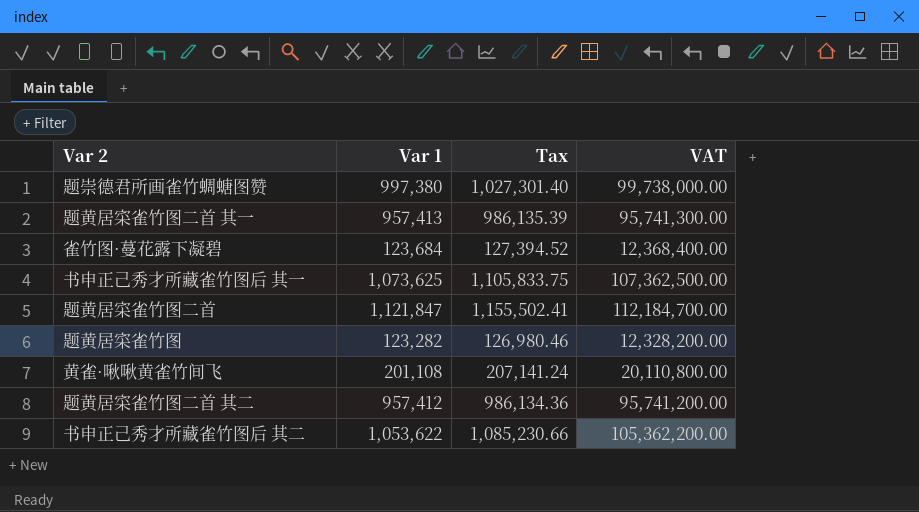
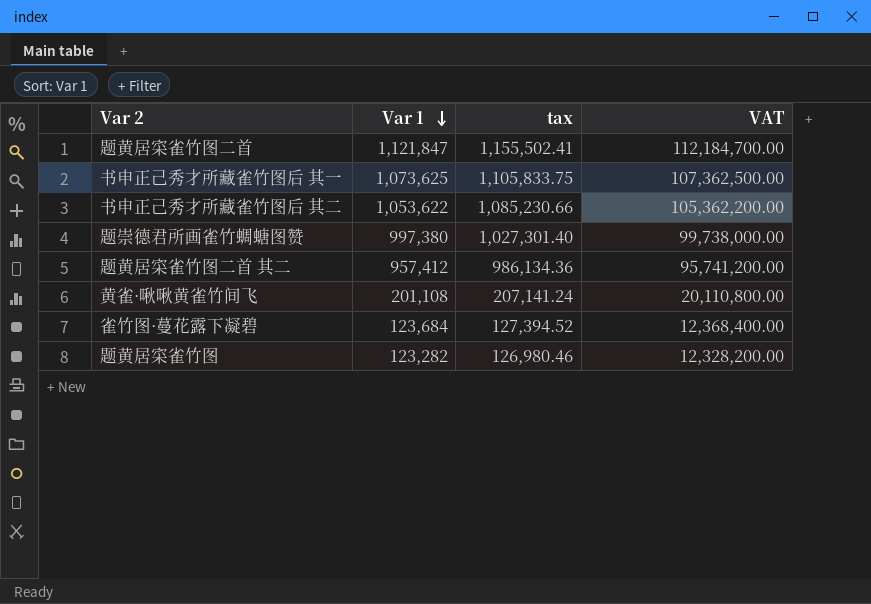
row order: none -> Var 1 descending
column name: Tax -> tax
row 题黄居寀雀竹图二首 其一: 957,413 | 986,135.39 | 95,741,300.00 -> none

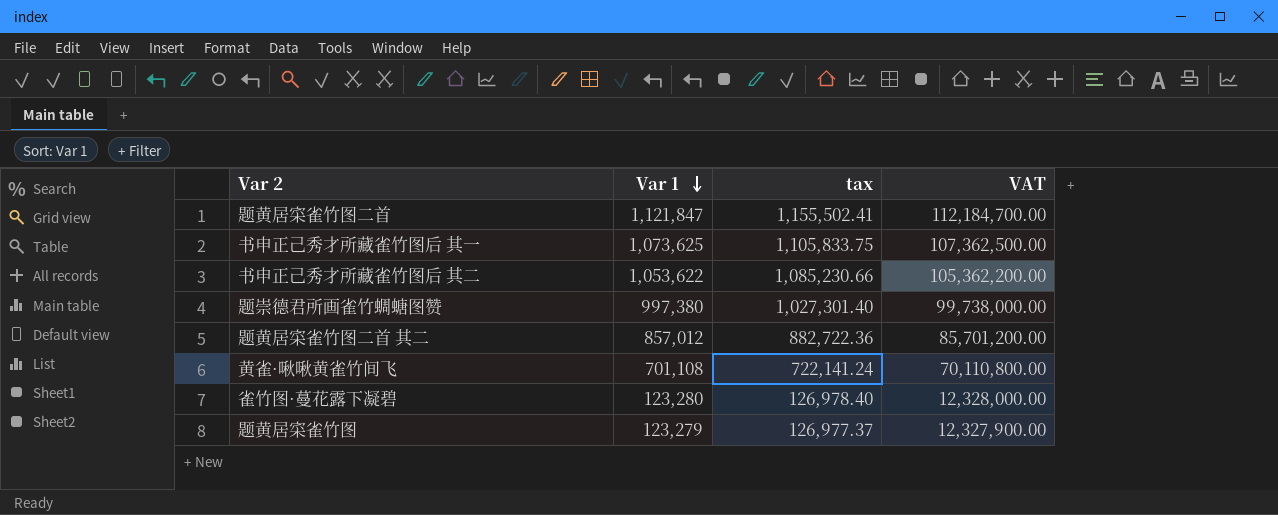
题黄居寀雀竹图二首 其二 | Var 1: 957,412 -> 857,012
题黄居寀雀竹图二首 其二 | tax: 986,134.36 -> 882,722.36
题黄居寀雀竹图二首 其二 | VAT: 95,741,200.00 -> 85,701,200.00
黄雀·啾啾黄雀竹间飞 | Var 1: 201,108 -> 701,108
黄雀·啾啾黄雀竹间飞 | tax: 207,141.24 -> 722,141.24
黄雀·啾啾黄雀竹间飞 | VAT: 20,110,800.00 -> 70,110,800.00
雀竹图·蔓花露下凝碧 | Var 1: 123,684 -> 123,280
雀竹图·蔓花露下凝碧 | tax: 127,394.52 -> 126,978.40
雀竹图·蔓花露下凝碧 | VAT: 12,368,400.00 -> 12,328,000.00
题黄居寀雀竹图 | Var 1: 123,282 -> 123,279
题黄居寀雀竹图 | tax: 126,980.46 -> 126,977.37
题黄居寀雀竹图 | VAT: 12,328,200.00 -> 12,327,900.00

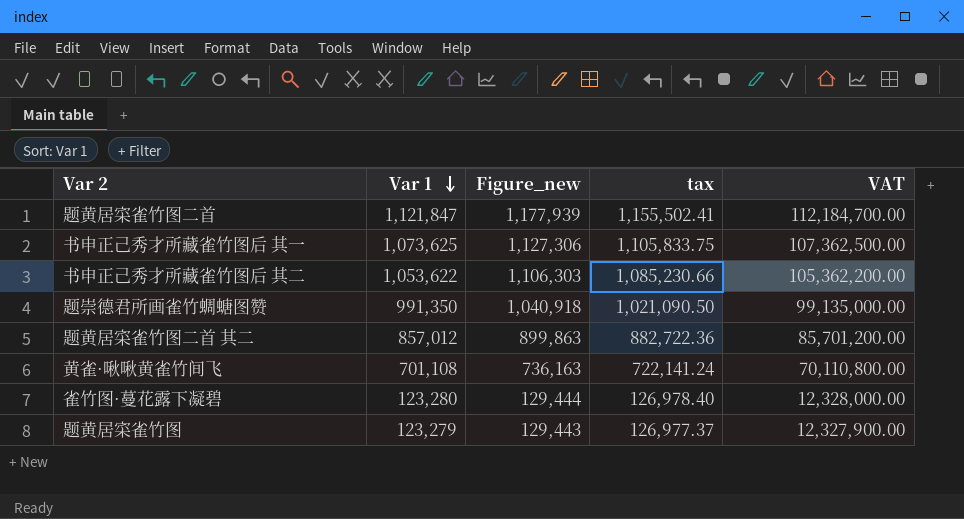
column Figure_new | formula: none -> [Var 1] * 1.05
题崇德君所画雀竹蜩螗图赞 | Var 1: 997,380 -> 991,350
题崇德君所画雀竹蜩螗图赞 | tax: 1,027,301.40 -> 1,021,090.50
题崇德君所画雀竹蜩螗图赞 | VAT: 99,738,000.00 -> 99,135,000.00

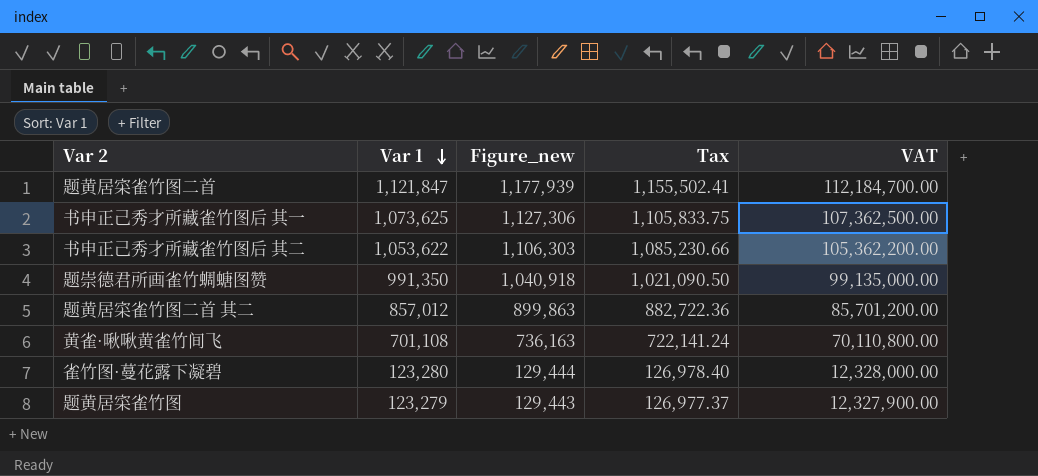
column name: tax -> Tax

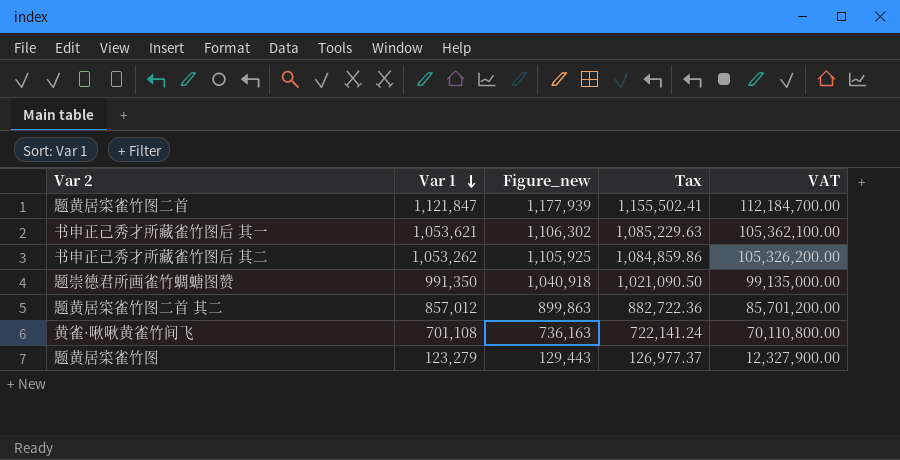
row 雀竹图·蔓花露下凝碧: 123,280 | 129,444 | 126,978.40 | 12,328,000.00 -> none
书申正己秀才所藏雀竹图后 其一 | Var 1: 1,073,625 -> 1,053,621
书申正己秀才所藏雀竹图后 其一 | Figure_new: 1,127,306 -> 1,106,302
书申正己秀才所藏雀竹图后 其一 | Tax: 1,105,833.75 -> 1,085,229.63
书申正己秀才所藏雀竹图后 其一 | VAT: 107,362,500.00 -> 105,362,100.00
书申正己秀才所藏雀竹图后 其二 | Var 1: 1,053,622 -> 1,053,262
书申正己秀才所藏雀竹图后 其二 | Figure_new: 1,106,303 -> 1,105,925
书申正己秀才所藏雀竹图后 其二 | Tax: 1,085,230.66 -> 1,084,859.86
书申正己秀才所藏雀竹图后 其二 | VAT: 105,362,200.00 -> 105,326,200.00

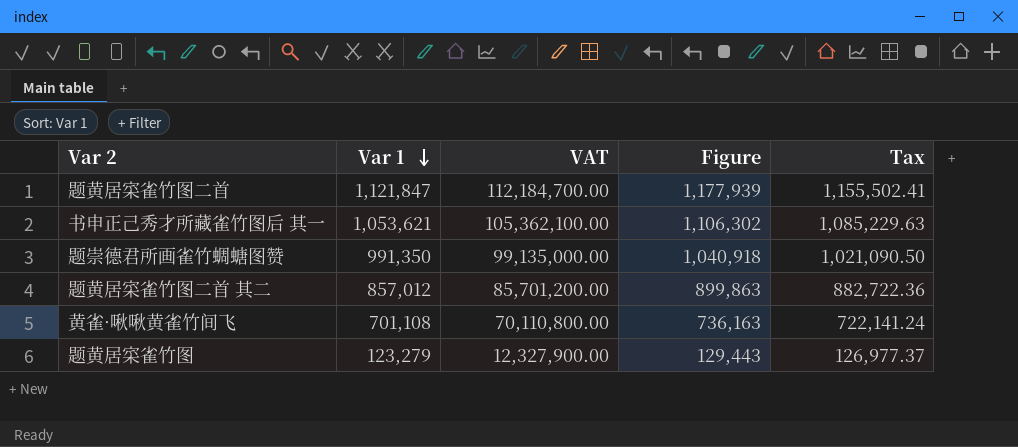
column VAT | position: 5 -> 3
column name: Figure_new -> Figure
row 书申正己秀才所藏雀竹图后 其二: 1,053,262 | 1,105,925 | 1,084,859.86 | 105,326,200.00 -> none

